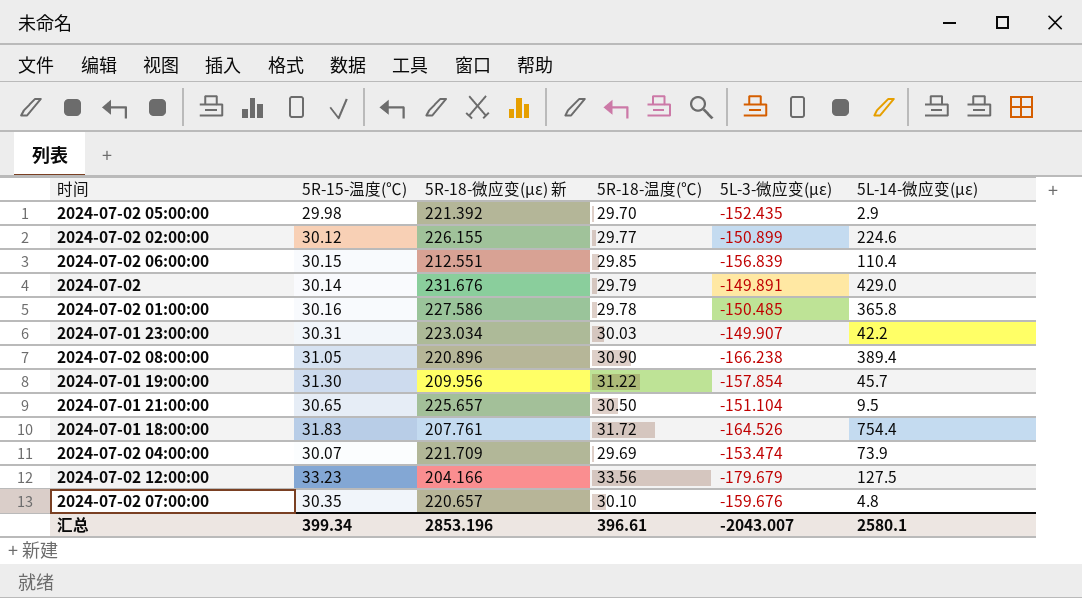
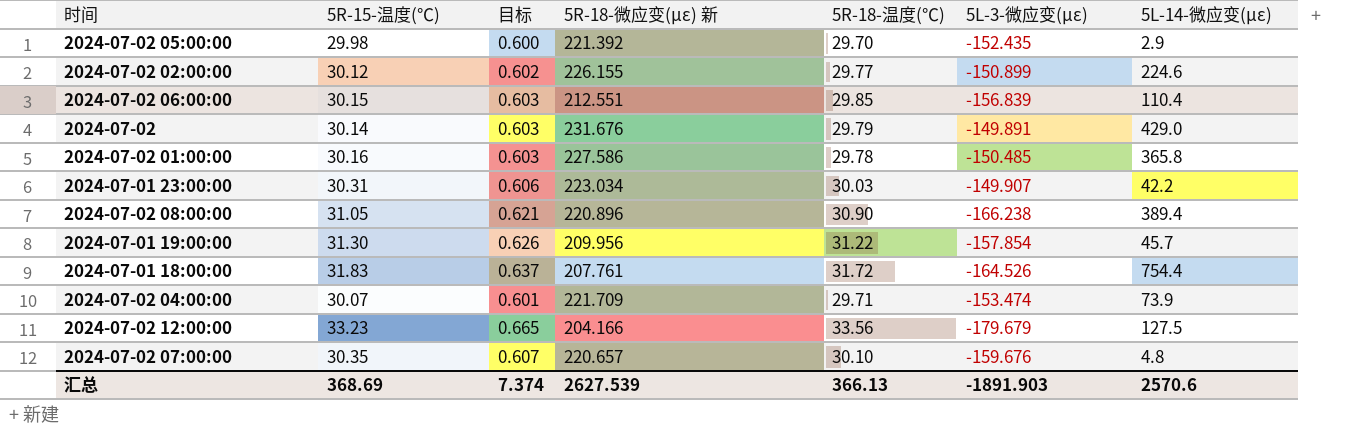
column 目标 | formula: none -> [5R-15-温度(℃)] * 0.02
row 2024-07-01 21:00:00: 30.65 | 225.657 | 30.50 | -151.104 | 9.5 -> none
2024-07-02 04:00:00 | 5R-18-温度(℃): 29.69 -> 29.71
汇总 | 5R-15-温度(℃): 399.34 -> 368.69
汇总 | 5R-18-微应变(με) 新: 2853.196 -> 2627.539
汇总 | 5R-18-温度(℃): 396.61 -> 366.13
汇总 | 5L-3-微应变(με): -2043.007 -> -1891.903
汇总 | 5L-14-微应变(με): 2580.1 -> 2570.6

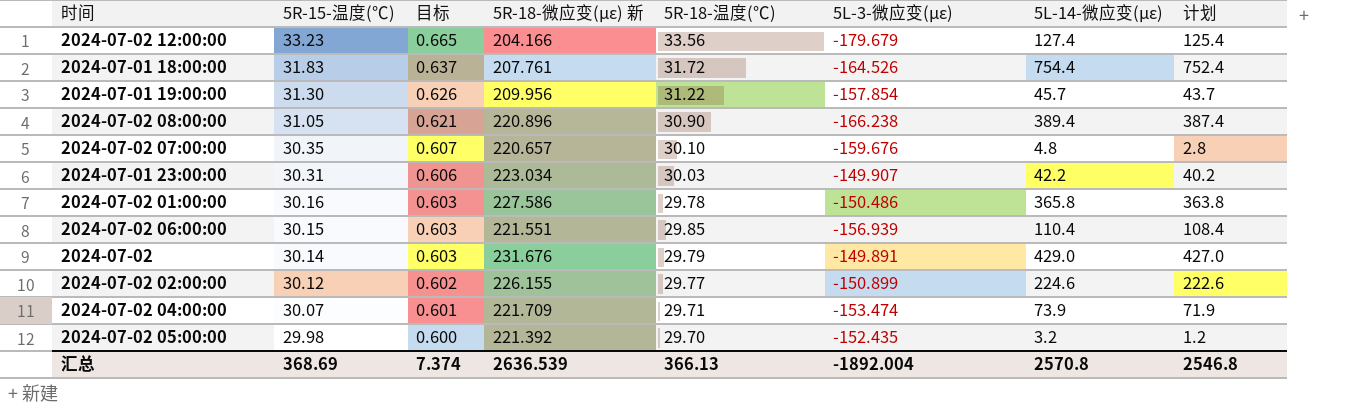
row order: none -> 5R-15-温度(℃) descending
column 计划 | formula: none -> [5L-14-微应变(με)] - 2
2024-07-02 12:00:00 | 5L-14-微应变(με): 127.5 -> 127.4
2024-07-02 01:00:00 | 5L-3-微应变(με): -150.485 -> -150.486
2024-07-02 06:00:00 | 5R-18-微应变(με) 新: 212.551 -> 221.551
2024-07-02 06:00:00 | 5L-3-微应变(με): -156.839 -> -156.939
2024-07-02 05:00:00 | 5L-14-微应变(με): 2.9 -> 3.2
汇总 | 5R-18-微应变(με) 新: 2627.539 -> 2636.539
汇总 | 5L-3-微应变(με): -1891.903 -> -1892.004
汇总 | 5L-14-微应变(με): 2570.6 -> 2570.8

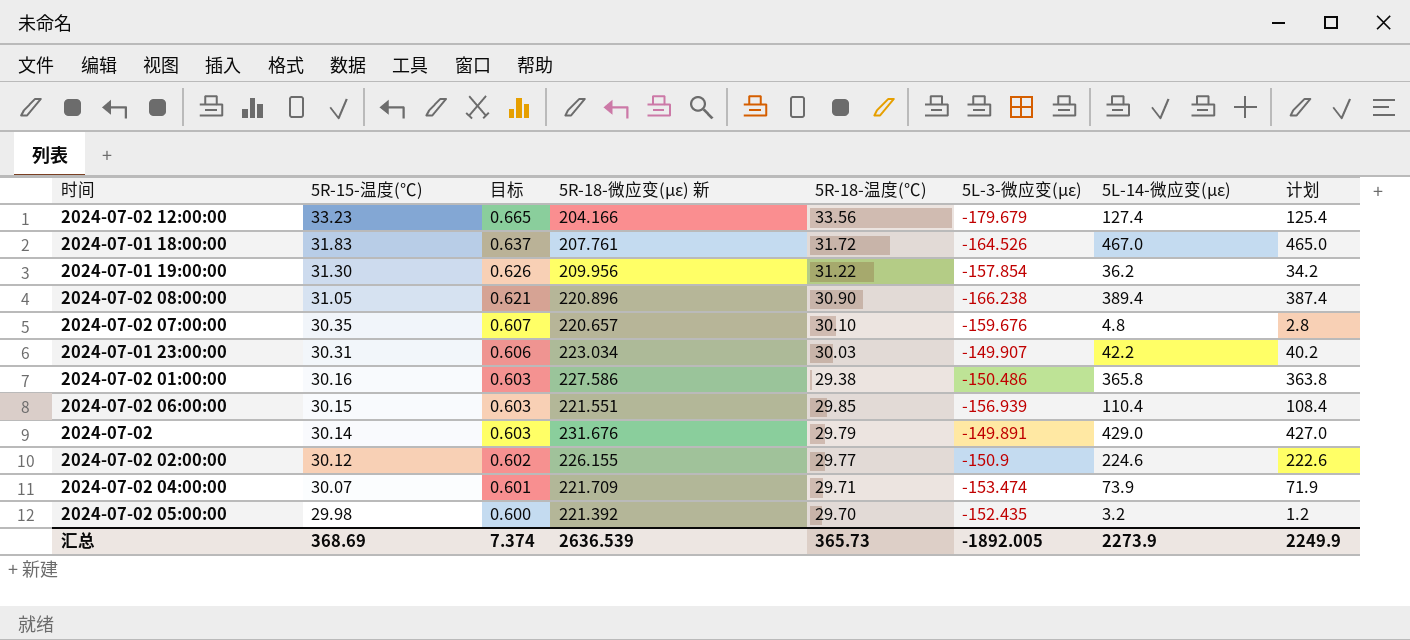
2024-07-01 18:00:00 | 5L-14-微应变(με): 754.4 -> 467.0
2024-07-01 18:00:00 | 计划: 752.4 -> 465.0
2024-07-01 19:00:00 | 5L-14-微应变(με): 45.7 -> 36.2
2024-07-01 19:00:00 | 计划: 43.7 -> 34.2
2024-07-02 01:00:00 | 5R-18-温度(℃): 29.78 -> 29.38
2024-07-02 02:00:00 | 5L-3-微应变(με): -150.899 -> -150.9
汇总 | 5R-18-温度(℃): 366.13 -> 365.73
汇总 | 5L-3-微应变(με): -1892.004 -> -1892.005
汇总 | 5L-14-微应变(με): 2570.8 -> 2273.9
汇总 | 计划: 2546.8 -> 2249.9

